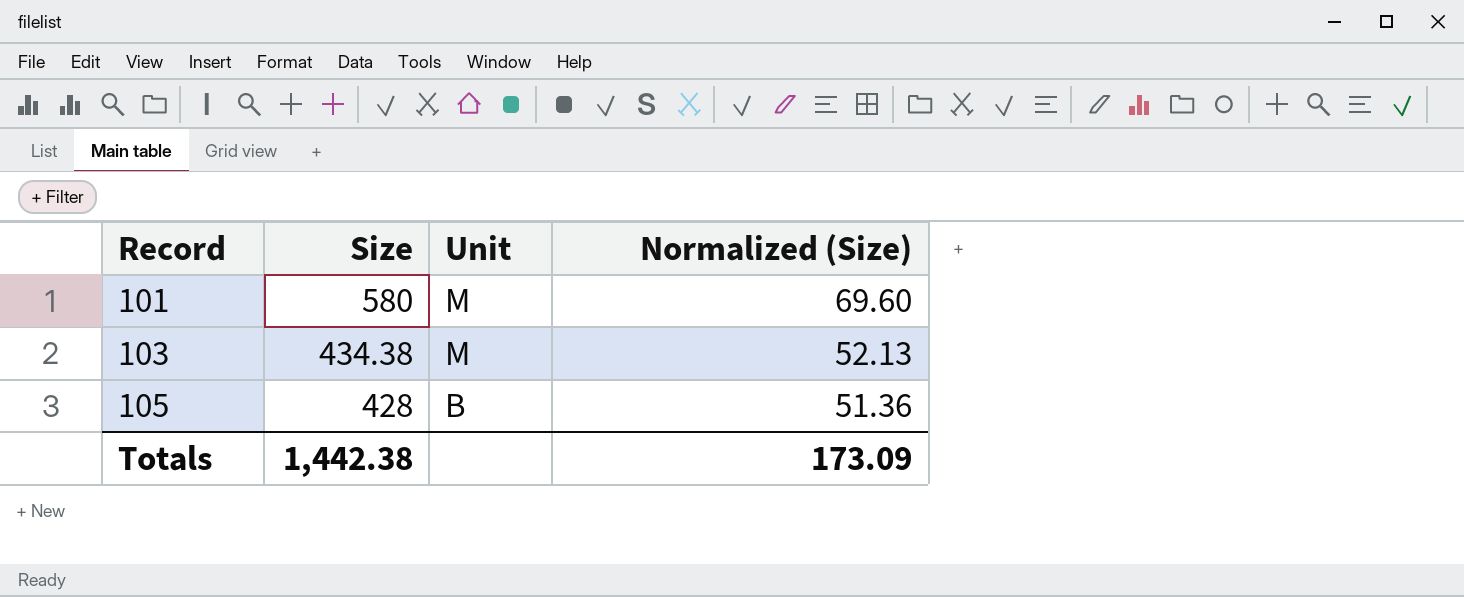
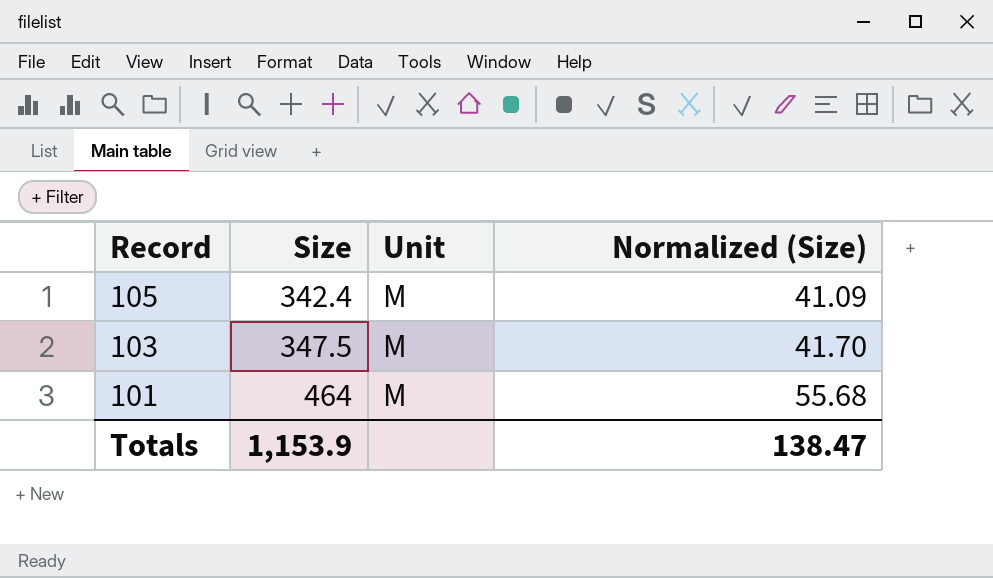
row order: Record ascending -> Record descending
105 | Size: 428 -> 342.4
105 | Unit: B -> M
105 | Normalized (Size): 51.36 -> 41.09
103 | Size: 434.38 -> 347.5
103 | Normalized (Size): 52.13 -> 41.70
101 | Size: 580 -> 464
101 | Normalized (Size): 69.60 -> 55.68
Totals | Size: 1,442.38 -> 1,153.9
Totals | Normalized (Size): 173.09 -> 138.47

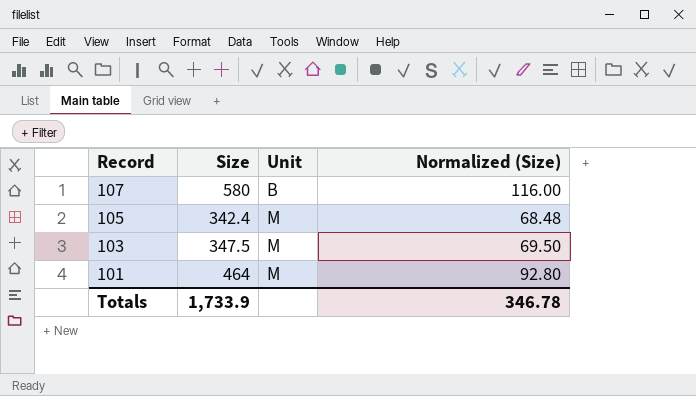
column Normalized (Size) | formula: [Size] * 0.12 -> [Size] * 0.2
row 107: none -> 580 | B | 116.00
Totals | Size: 1,153.9 -> 1,733.9
Totals | Normalized (Size): 138.47 -> 346.78

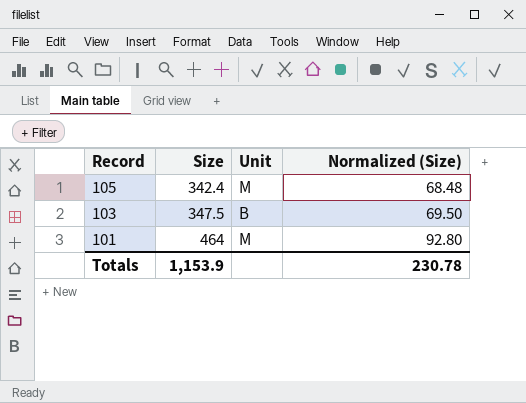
row 107: 580 | B | 116.00 -> none
103 | Unit: M -> B
Totals | Size: 1,733.9 -> 1,153.9
Totals | Normalized (Size): 346.78 -> 230.78

